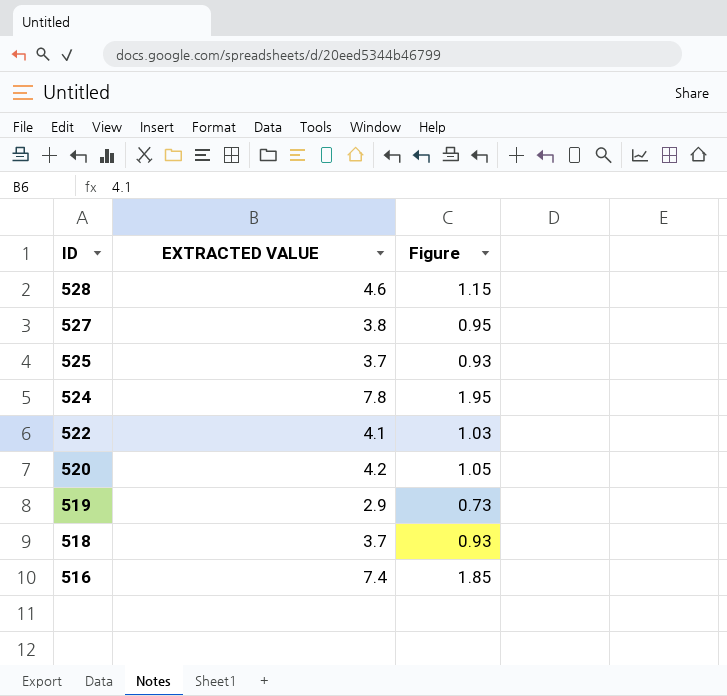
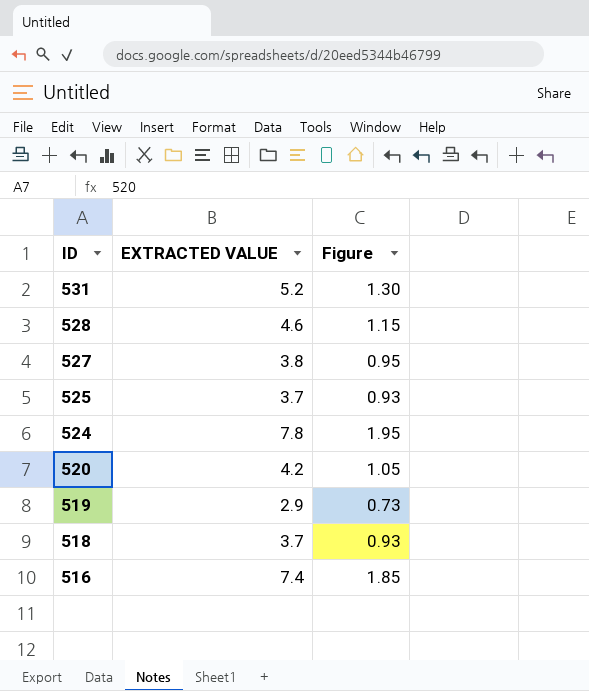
row 522: 4.1 | 1.03 -> none
row 531: none -> 5.2 | 1.30

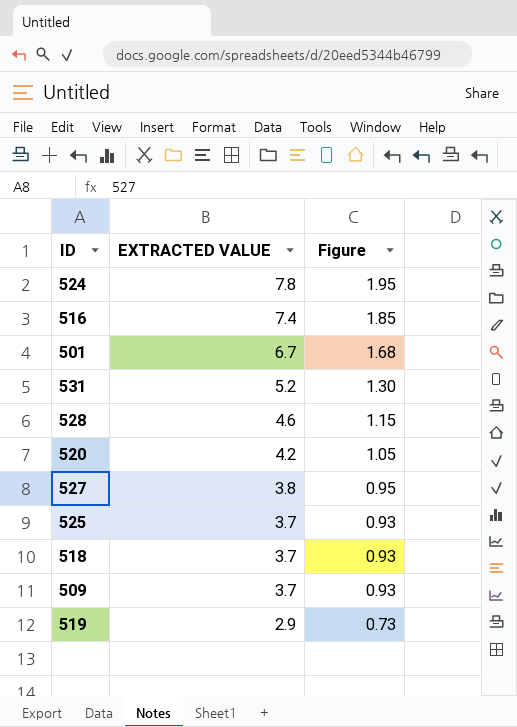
row order: ID descending -> EXTRACTED VALUE descending
row 501: none -> 6.7 | 1.68
row 509: none -> 3.7 | 0.93

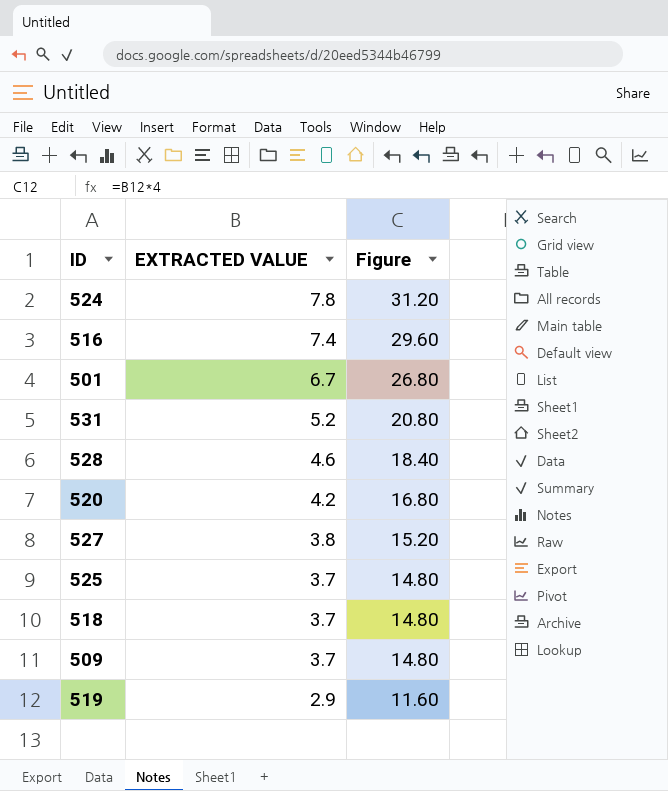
column Figure | formula: [EXTRACTED VALUE] * 0.25 -> [EXTRACTED VALUE] * 4

